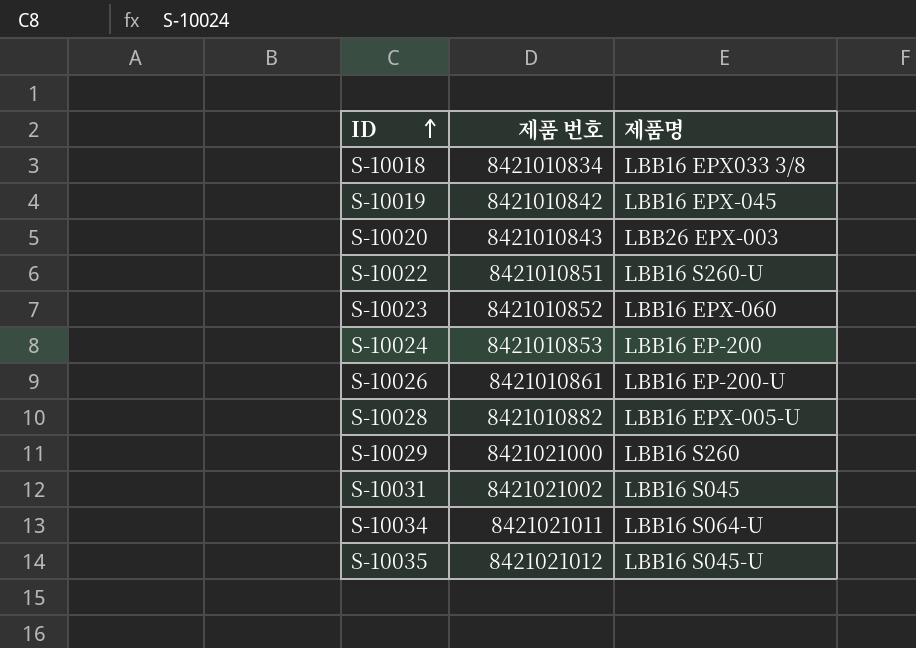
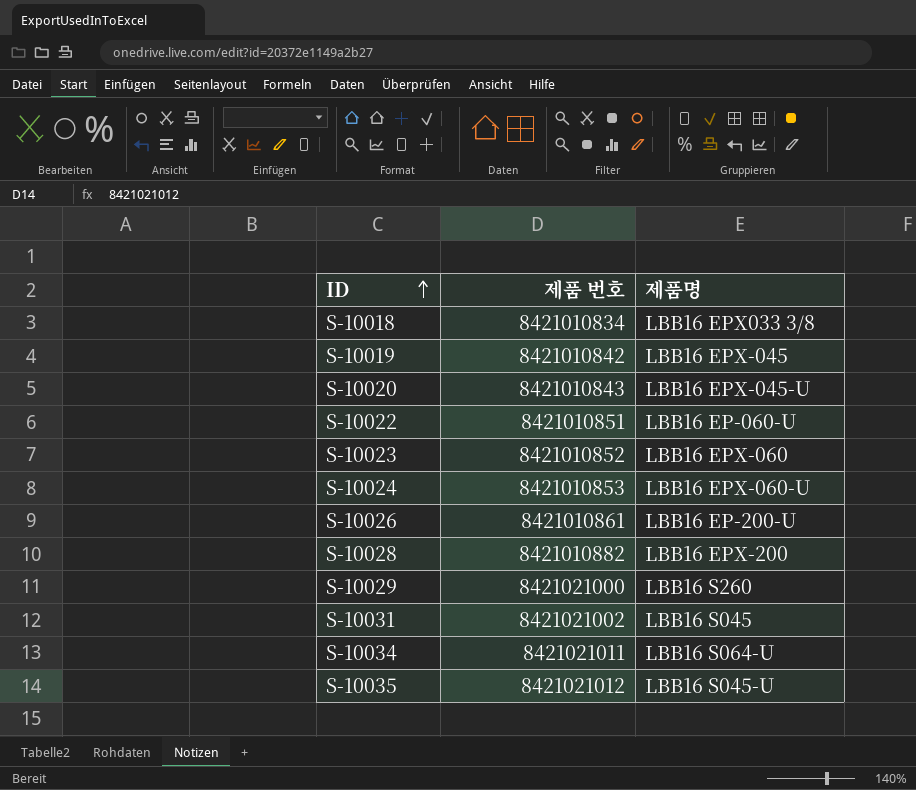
S-10020 | 제품명: LBB26 EPX-003 -> LBB16 EPX-045-U
S-10022 | 제품명: LBB16 S260-U -> LBB16 EP-060-U
S-10024 | 제품명: LBB16 EP-200 -> LBB16 EPX-060-U
S-10028 | 제품명: LBB16 EPX-005-U -> LBB16 EPX-200

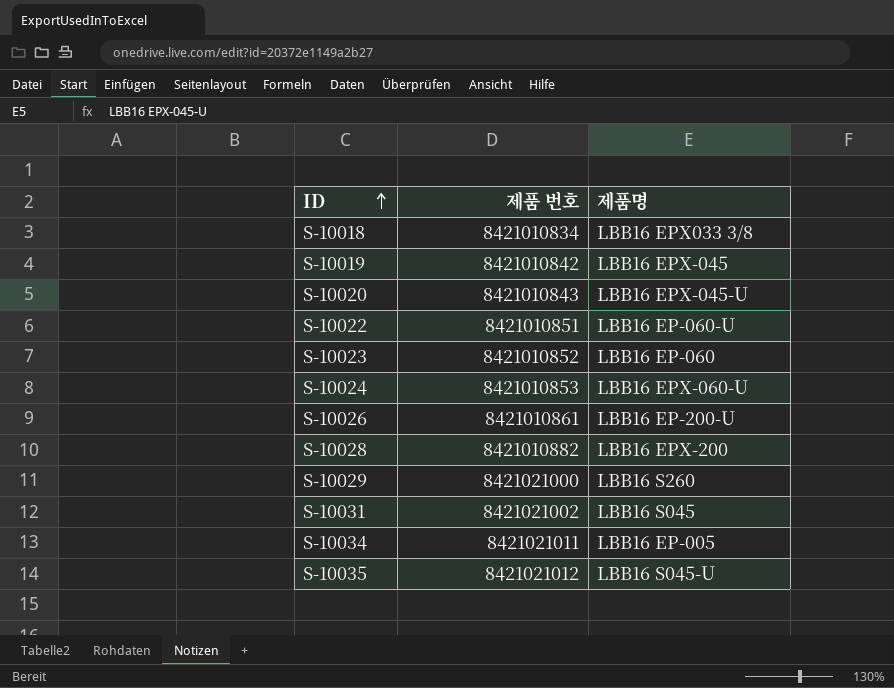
S-10023 | 제품명: LBB16 EPX-060 -> LBB16 EP-060
S-10034 | 제품명: LBB16 S064-U -> LBB16 EP-005

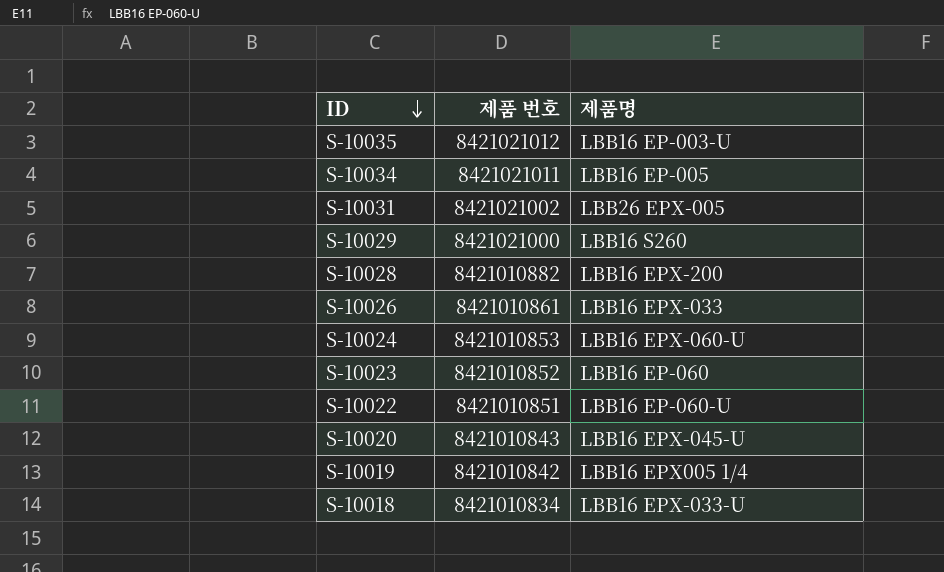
row order: ID ascending -> ID descending
S-10035 | 제품명: LBB16 S045-U -> LBB16 EP-003-U
S-10031 | 제품명: LBB16 S045 -> LBB26 EPX-005
S-10026 | 제품명: LBB16 EP-200-U -> LBB16 EPX-033
S-10019 | 제품명: LBB16 EPX-045 -> LBB16 EPX005 1/4
S-10018 | 제품명: LBB16 EPX033 3/8 -> LBB16 EPX-033-U

